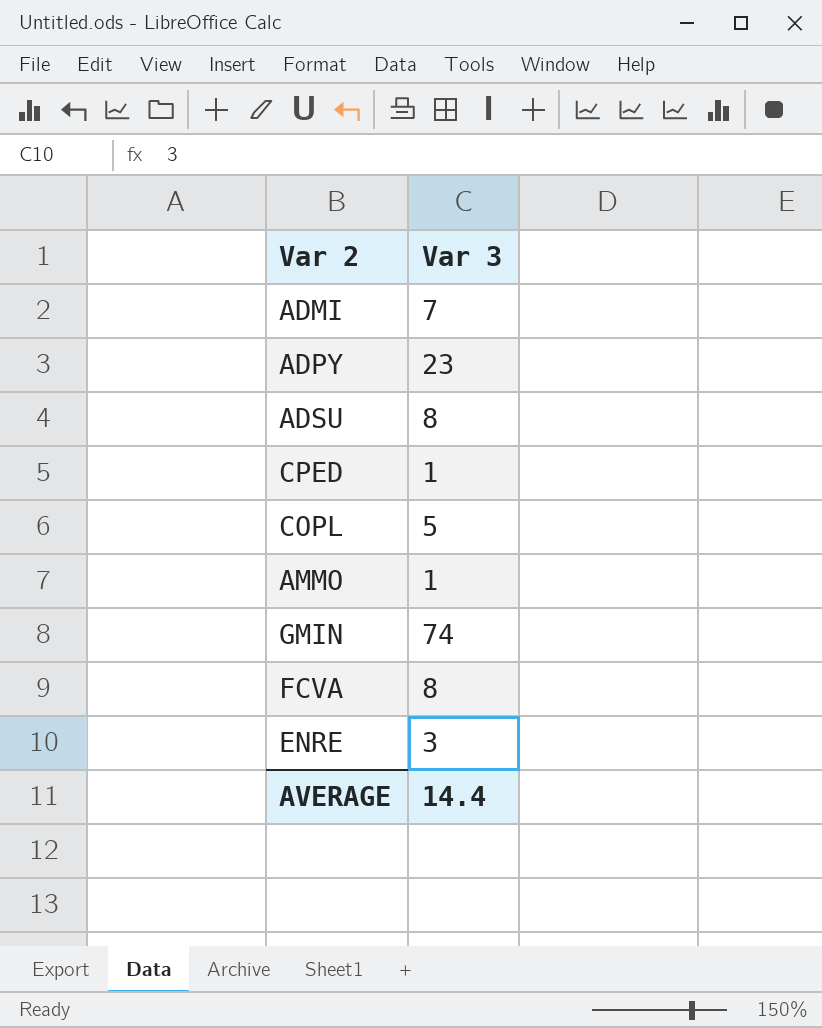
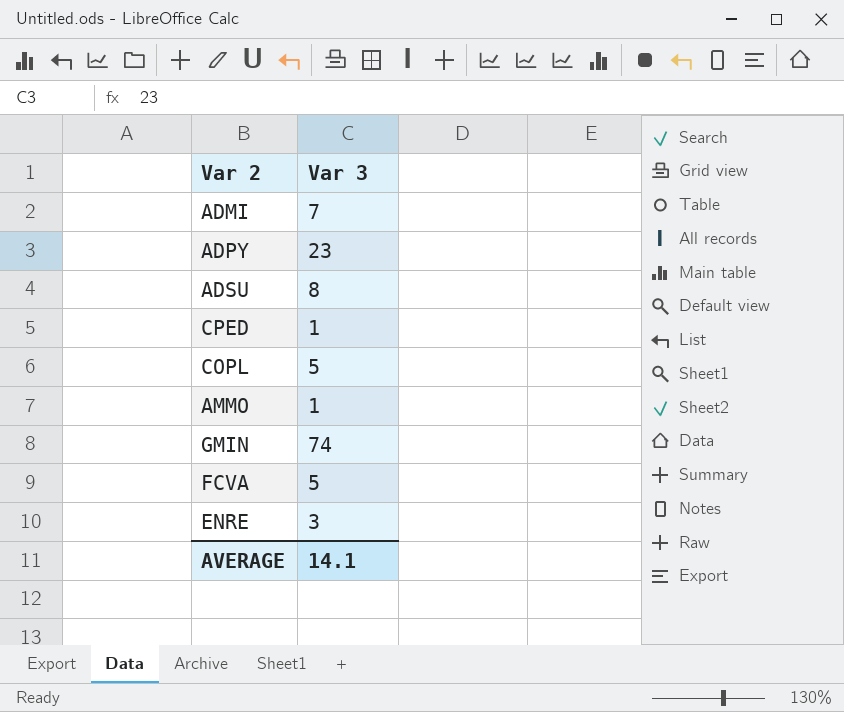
FCVA | Var 3: 8 -> 5
AVERAGE | Var 3: 14.4 -> 14.1

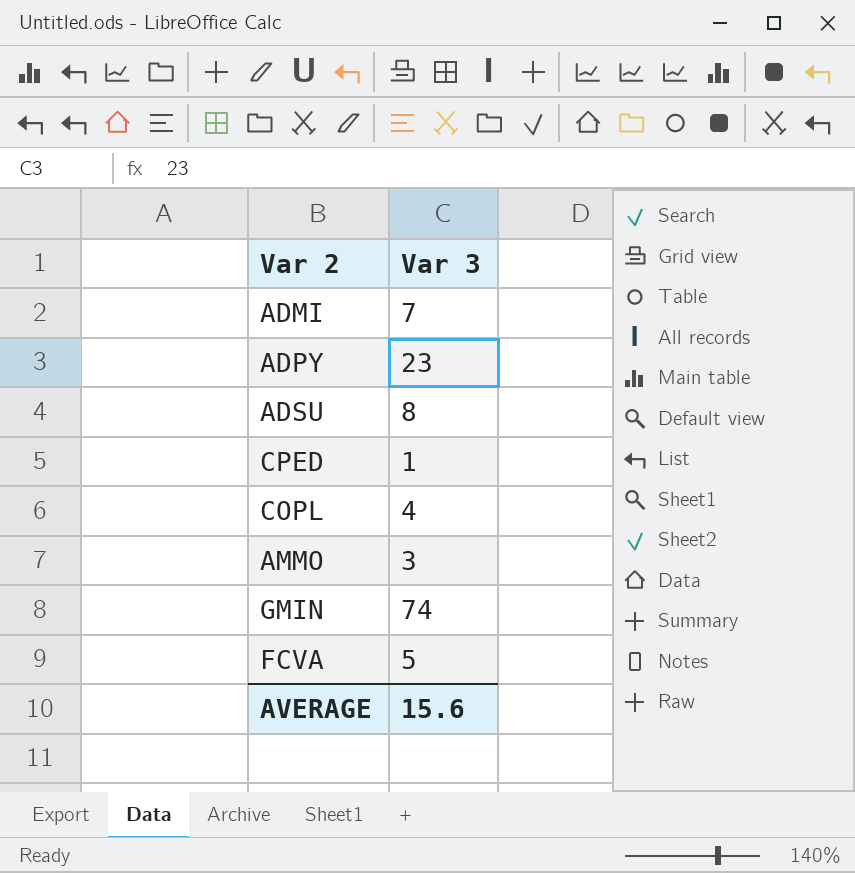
row ENRE: 3 -> none
COPL | Var 3: 5 -> 4
AMMO | Var 3: 1 -> 3
AVERAGE | Var 3: 14.1 -> 15.6

